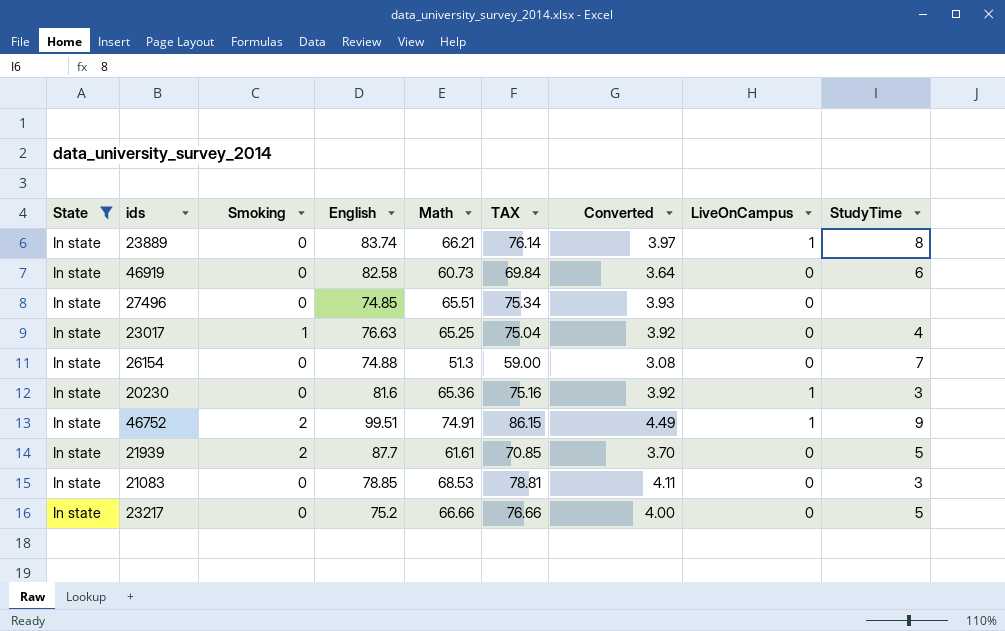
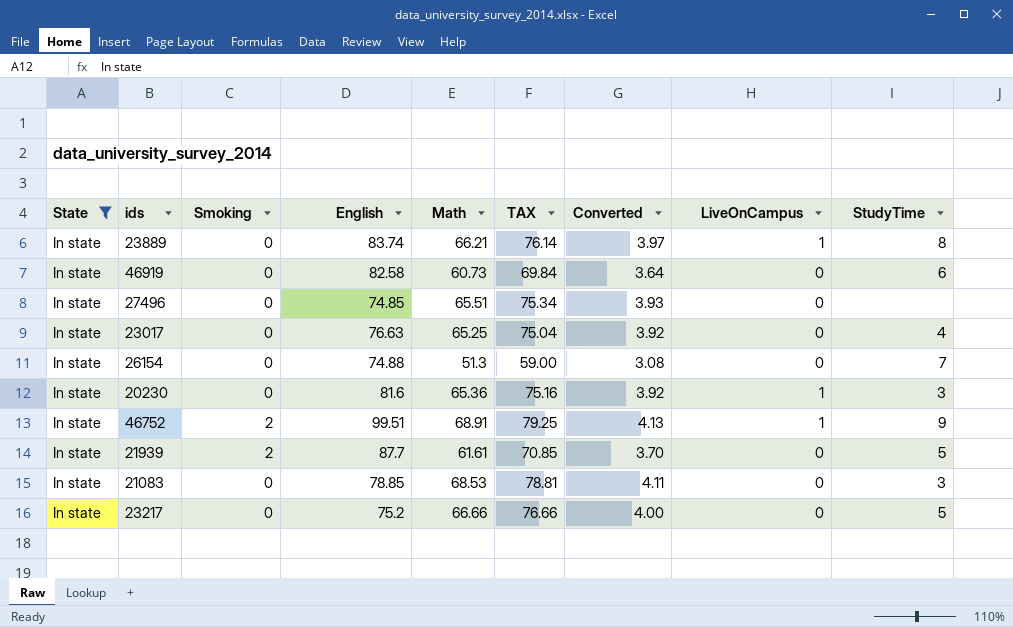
23017 | Smoking: 1 -> 0
46752 | Math: 74.91 -> 68.91
46752 | TAX: 86.15 -> 79.25
46752 | Converted: 4.49 -> 4.13

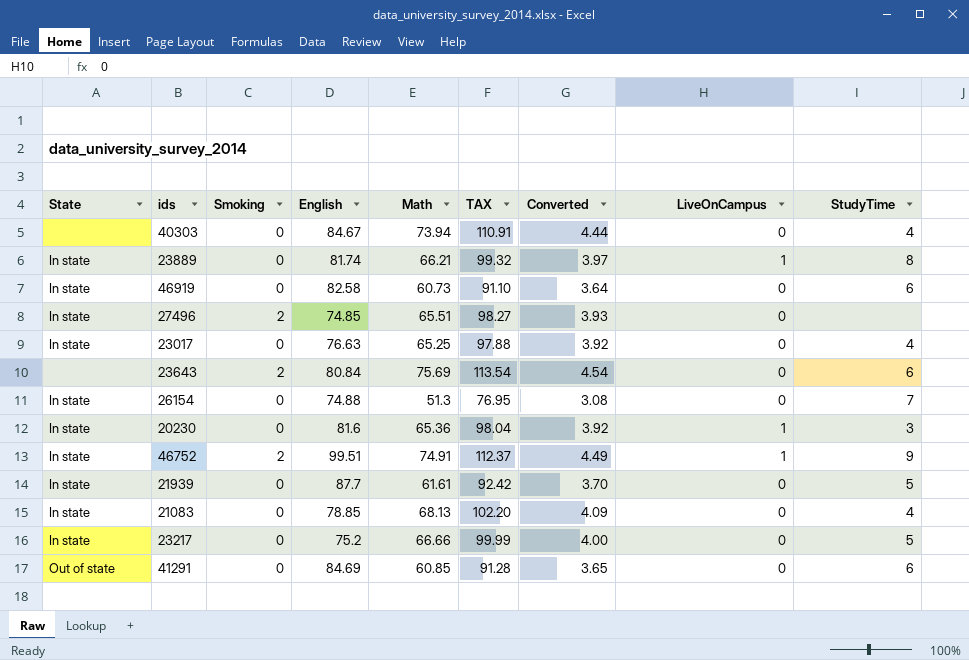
filter: State = In state -> none
column TAX | formula: [Math] * 1.15 -> [Math] * 1.5
23889 | English: 83.74 -> 81.74
27496 | Smoking: 0 -> 2
46752 | Math: 68.91 -> 74.91
46752 | Converted: 4.13 -> 4.49
21939 | Smoking: 2 -> 0
21083 | Math: 68.53 -> 68.13
21083 | Converted: 4.11 -> 4.09
21083 | StudyTime: 3 -> 4

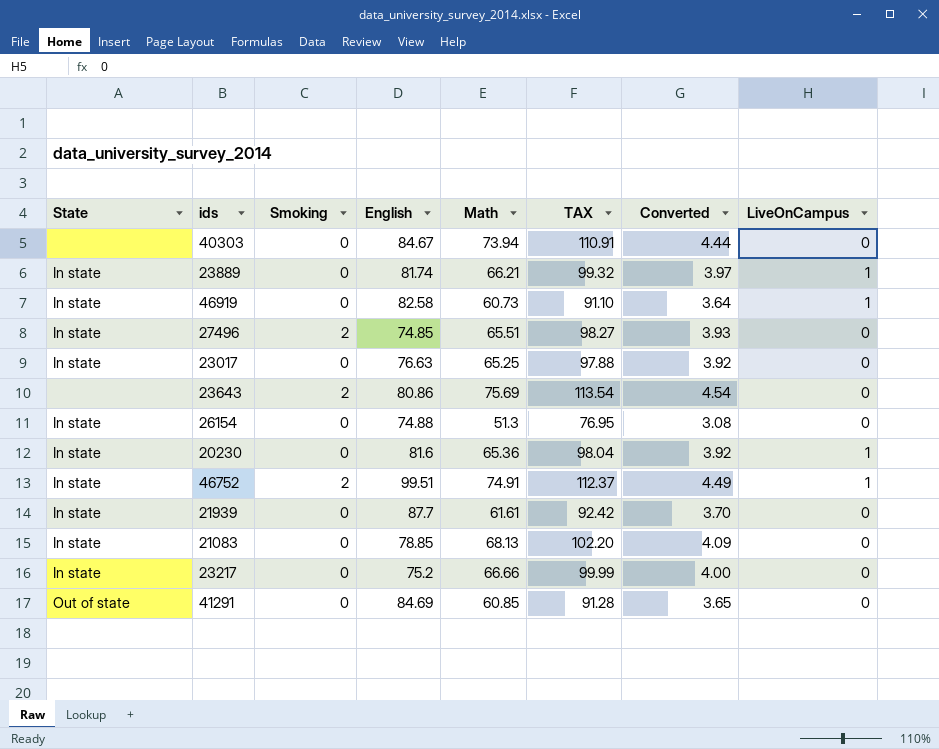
column StudyTime | position: 9 -> none
46919 | LiveOnCampus: 0 -> 1
23643 | English: 80.84 -> 80.86

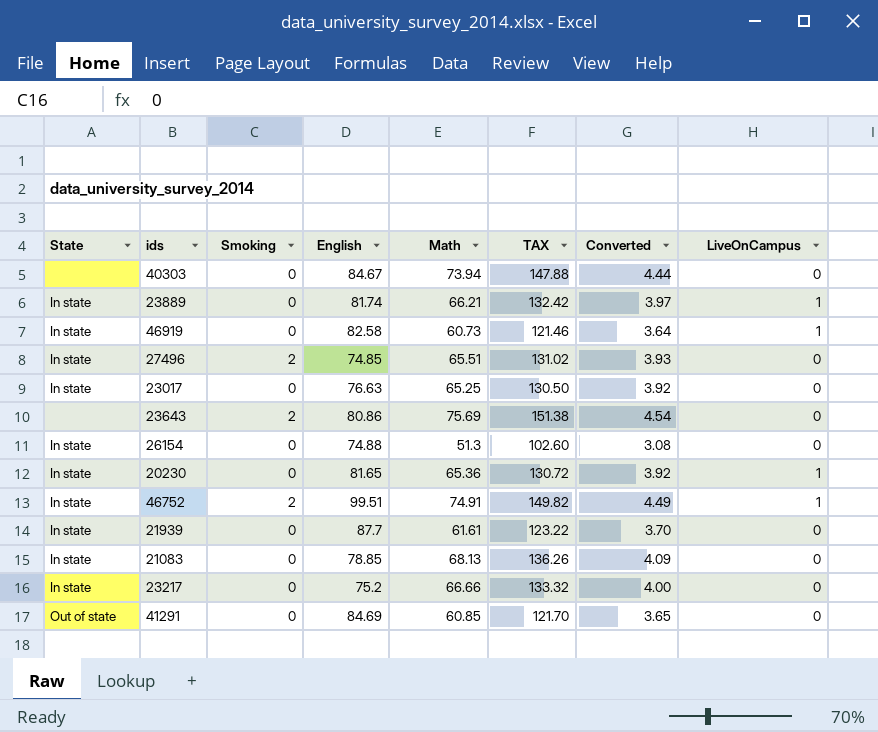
column TAX | formula: [Math] * 1.5 -> [Math] * 2
20230 | English: 81.6 -> 81.65

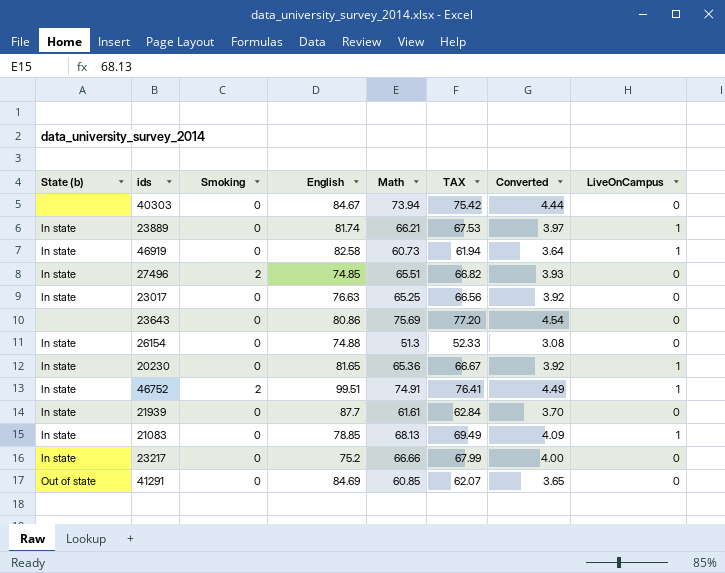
column name: State -> State (b)
column TAX | formula: [Math] * 2 -> [Math] * 1.02
23643 | Smoking: 2 -> 0
21083 | LiveOnCampus: 0 -> 1

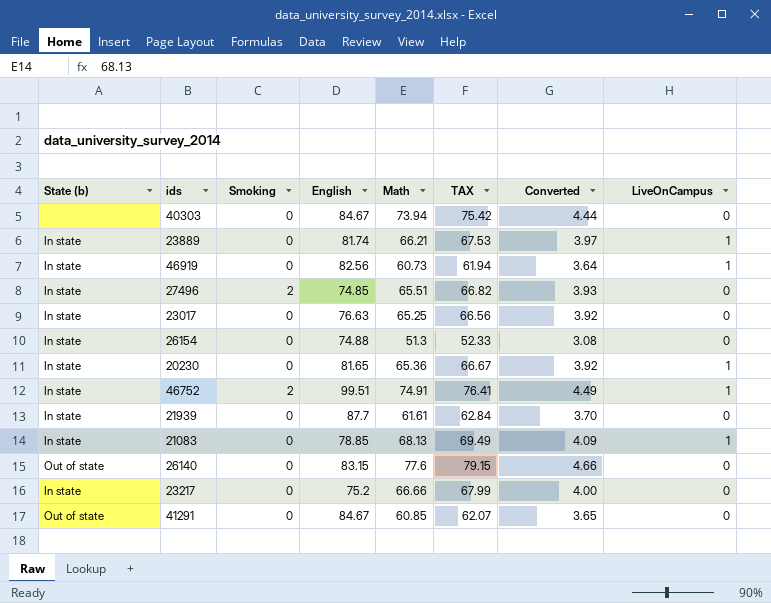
row 23643: none | 0 | 80.86 | 75.69 | 77.20 | 4.54 | 0 -> none
46919 | English: 82.58 -> 82.56
row 26140: none -> Out of state | 0 | 83.15 | 77.6 | 79.15 | 4.66 | 0
41291 | English: 84.69 -> 84.67

